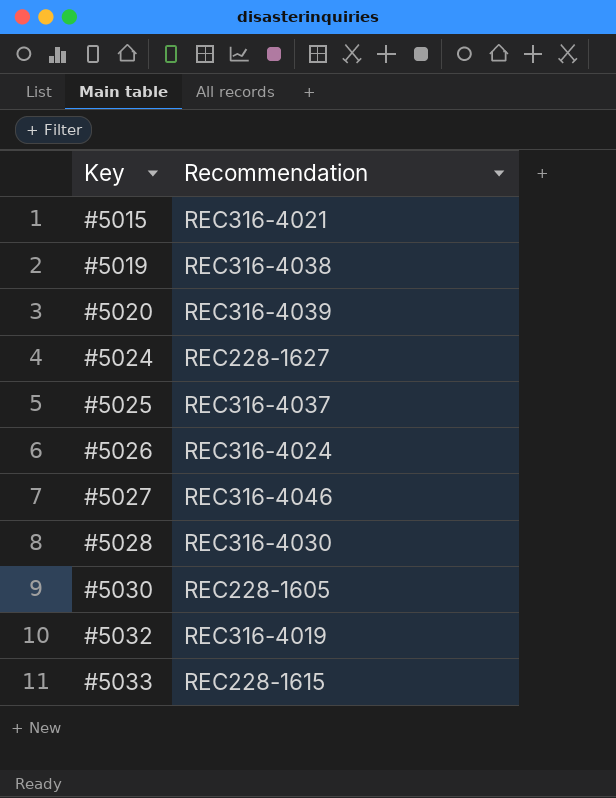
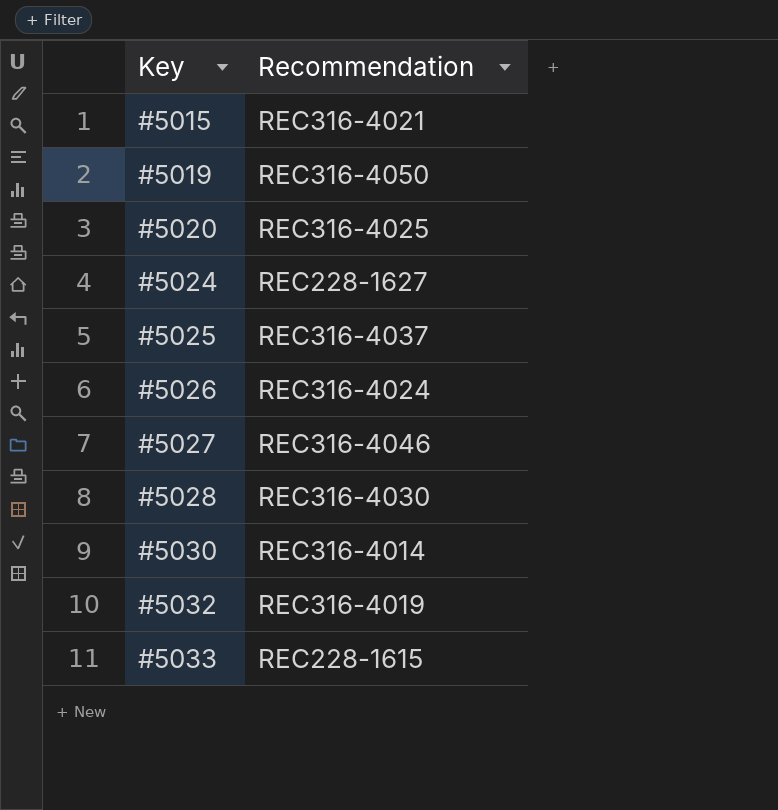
#5019 | Recommendation: REC316-4038 -> REC316-4050
#5020 | Recommendation: REC316-4039 -> REC316-4025
#5030 | Recommendation: REC228-1605 -> REC316-4014

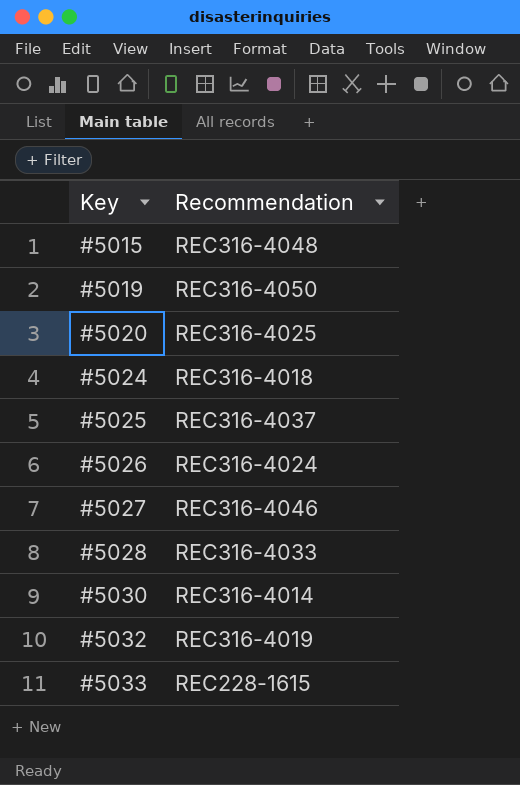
#5015 | Recommendation: REC316-4021 -> REC316-4048
#5024 | Recommendation: REC228-1627 -> REC316-4018
#5028 | Recommendation: REC316-4030 -> REC316-4033

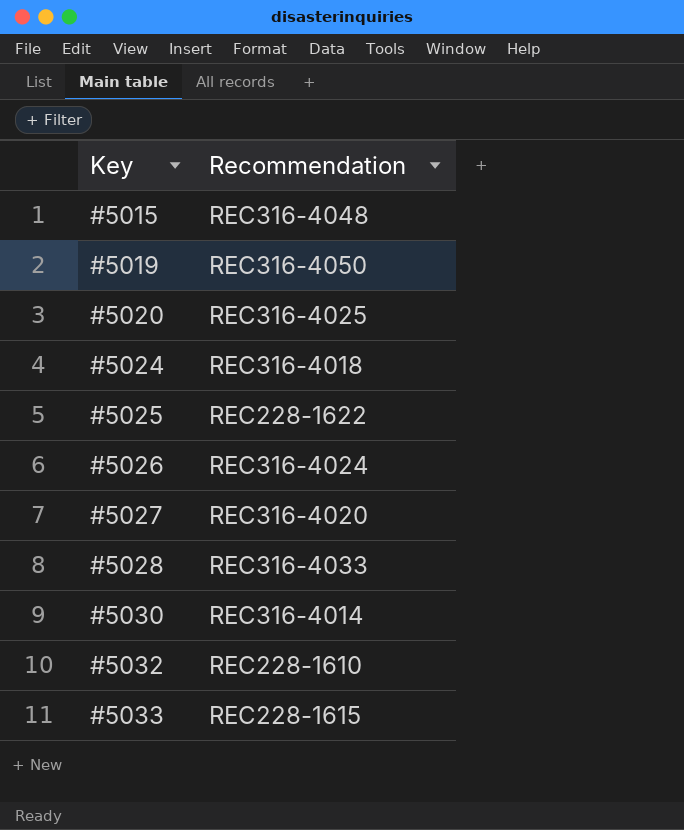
#5025 | Recommendation: REC316-4037 -> REC228-1622
#5027 | Recommendation: REC316-4046 -> REC316-4020
#5032 | Recommendation: REC316-4019 -> REC228-1610

